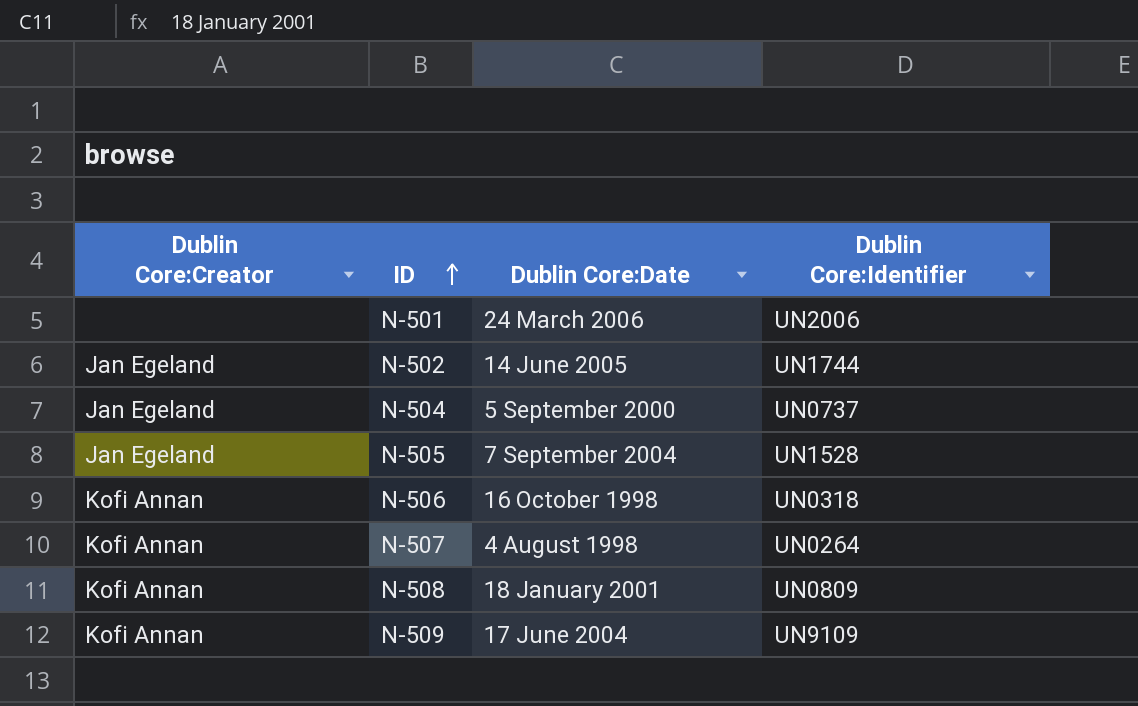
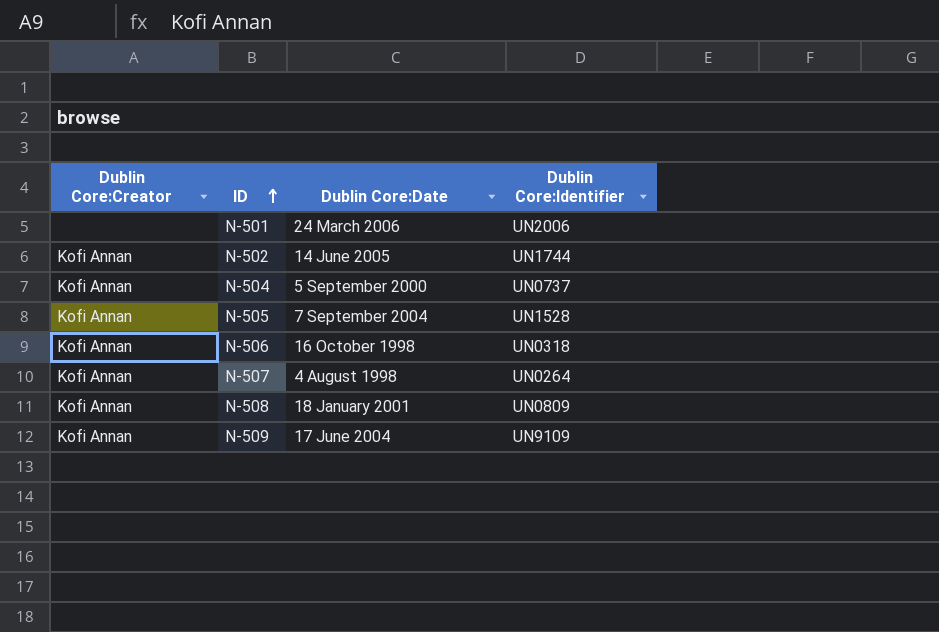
N-502 | Dublin Core:Creator: Jan Egeland -> Kofi Annan
N-504 | Dublin Core:Creator: Jan Egeland -> Kofi Annan
N-505 | Dublin Core:Creator: Jan Egeland -> Kofi Annan

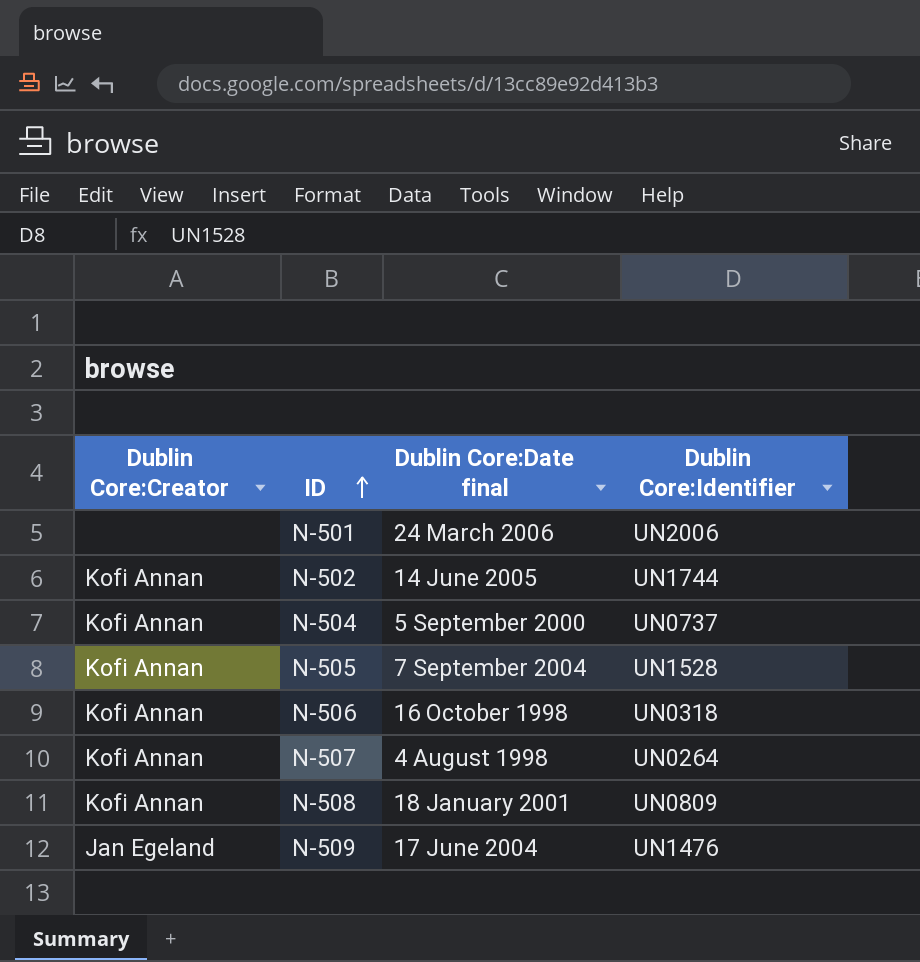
column name: Dublin Core:Date -> Dublin Core:Date final
N-509 | Dublin Core:Creator: Kofi Annan -> Jan Egeland
N-509 | Dublin Core:Identifier: UN9109 -> UN1476

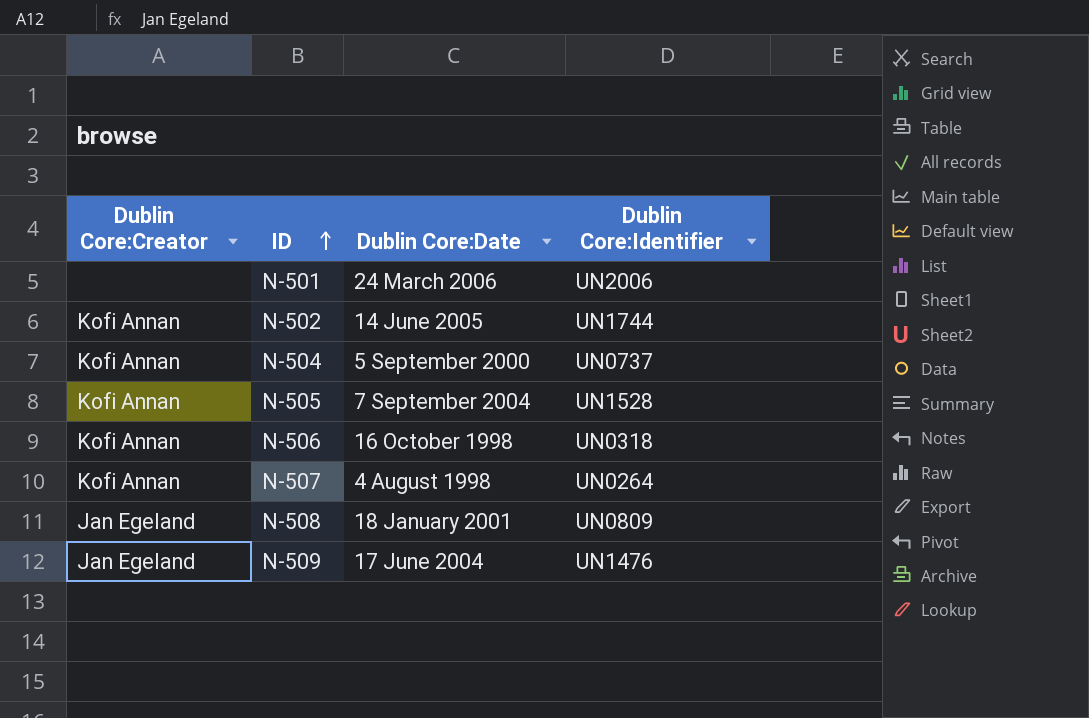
column name: Dublin Core:Date final -> Dublin Core:Date
N-508 | Dublin Core:Creator: Kofi Annan -> Jan Egeland

